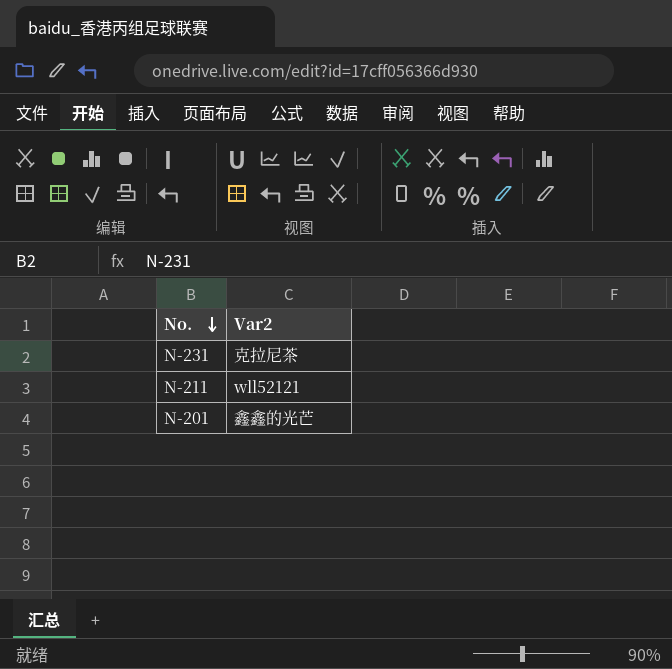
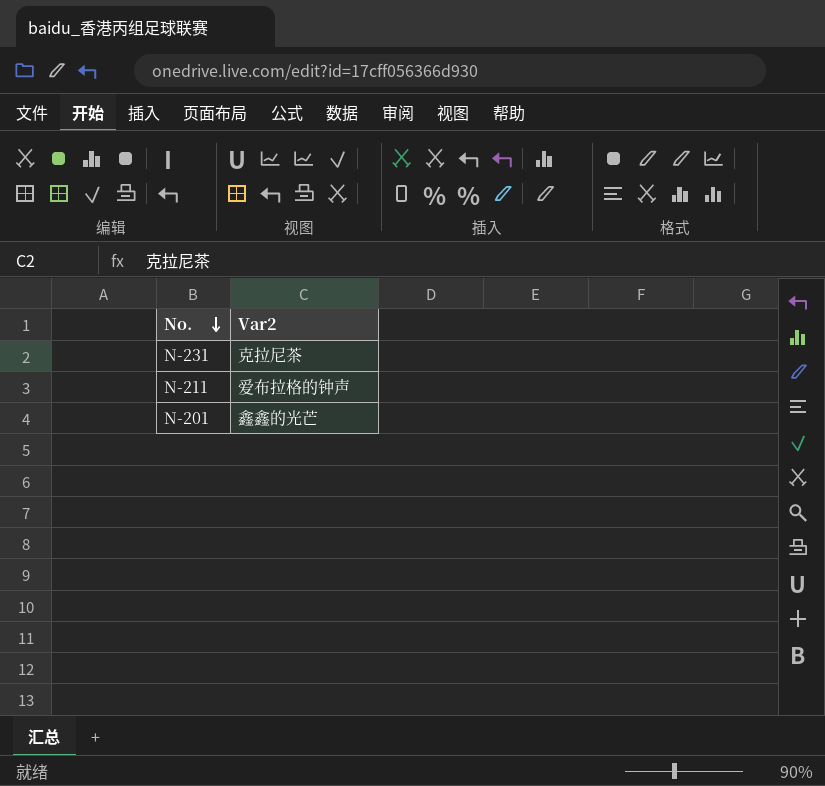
N-211 | Var2: wll52121 -> 爱布拉格的钟声

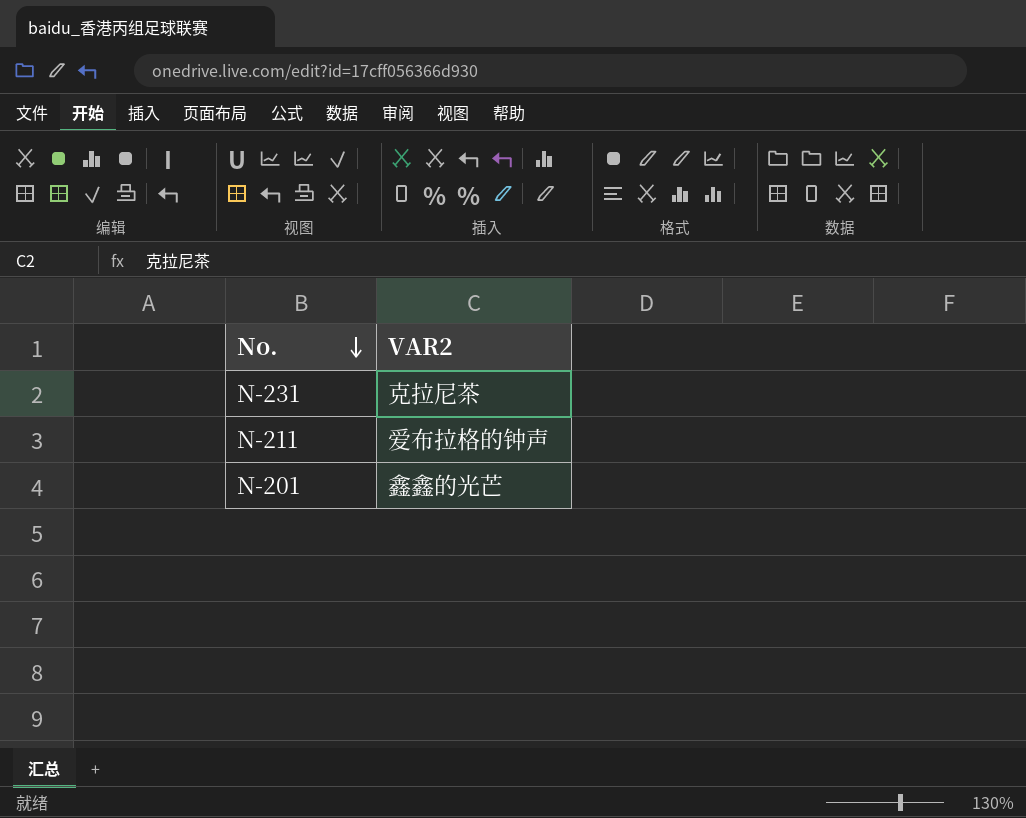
column name: Var2 -> VAR2

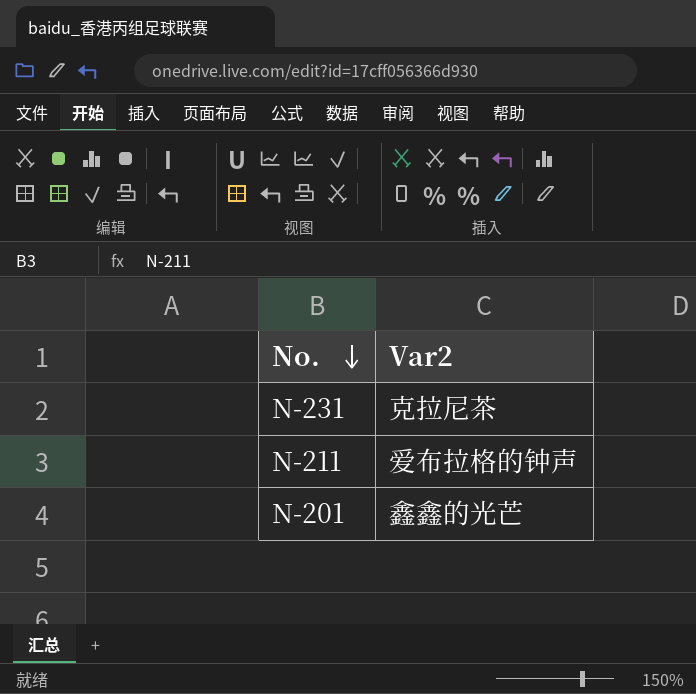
column name: VAR2 -> Var2

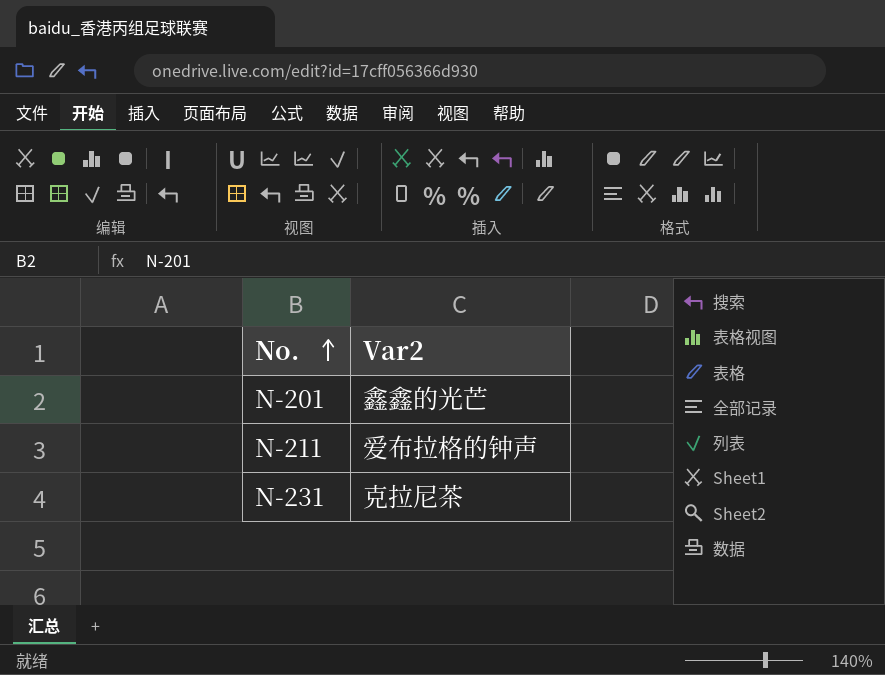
row order: No. descending -> No. ascending

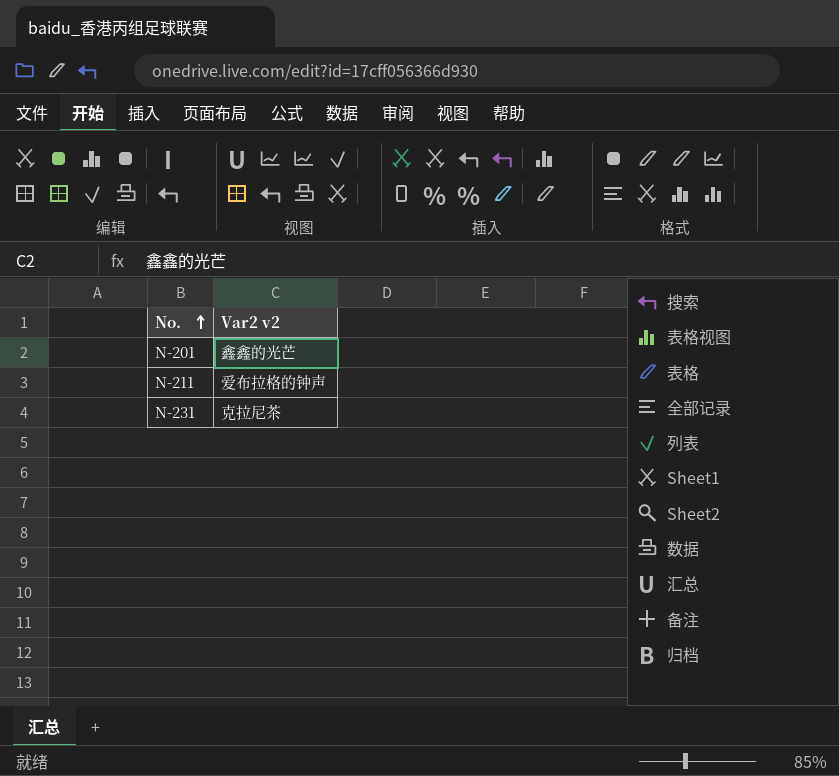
column name: Var2 -> Var2 v2

